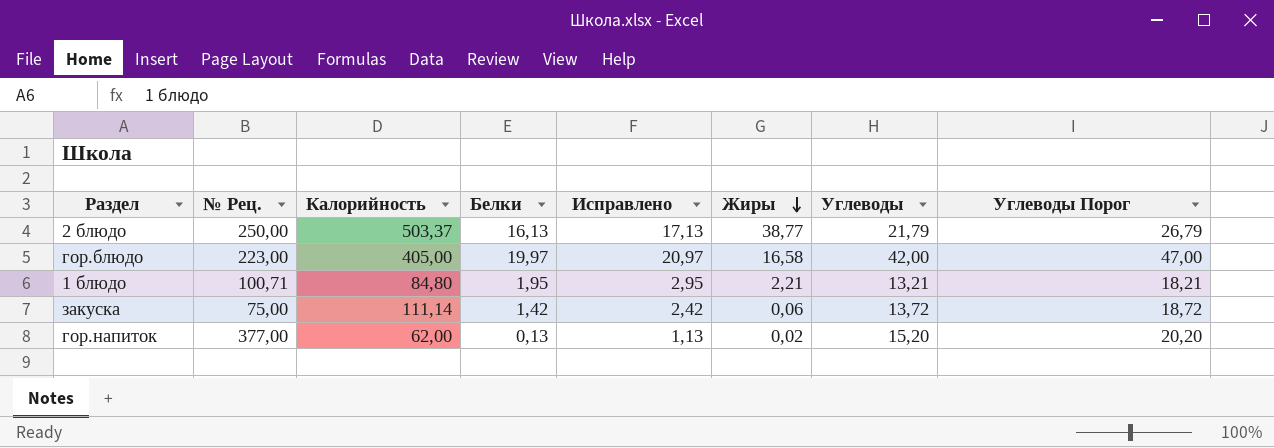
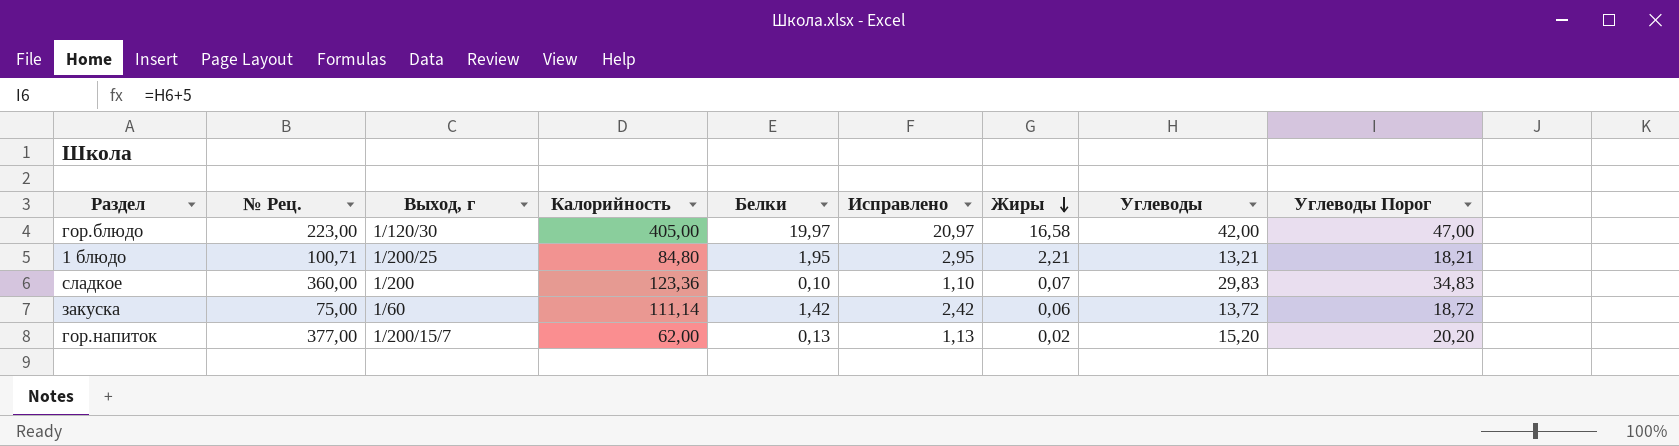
column Выход, г | position: none -> 3
row 2 блюдо: 250,00 | 503,37 | 16,13 | 17,13 | 38,77 | 21,79 | 26,79 -> none
row сладкое: none -> 360,00 | 1/200 | 123,36 | 0,10 | 1,10 | 0,07 | 29,83 | 34,83

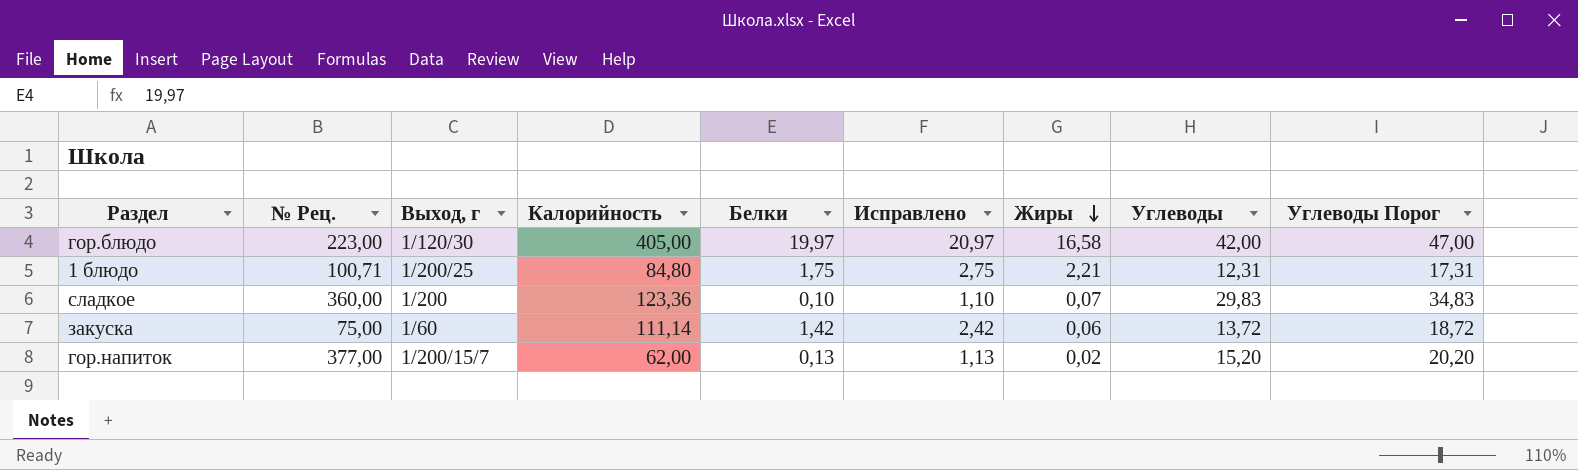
1 блюдо | Белки: 1,95 -> 1,75
1 блюдо | Исправлено: 2,95 -> 2,75
1 блюдо | Углеводы: 13,21 -> 12,31
1 блюдо | Углеводы Порог: 18,21 -> 17,31

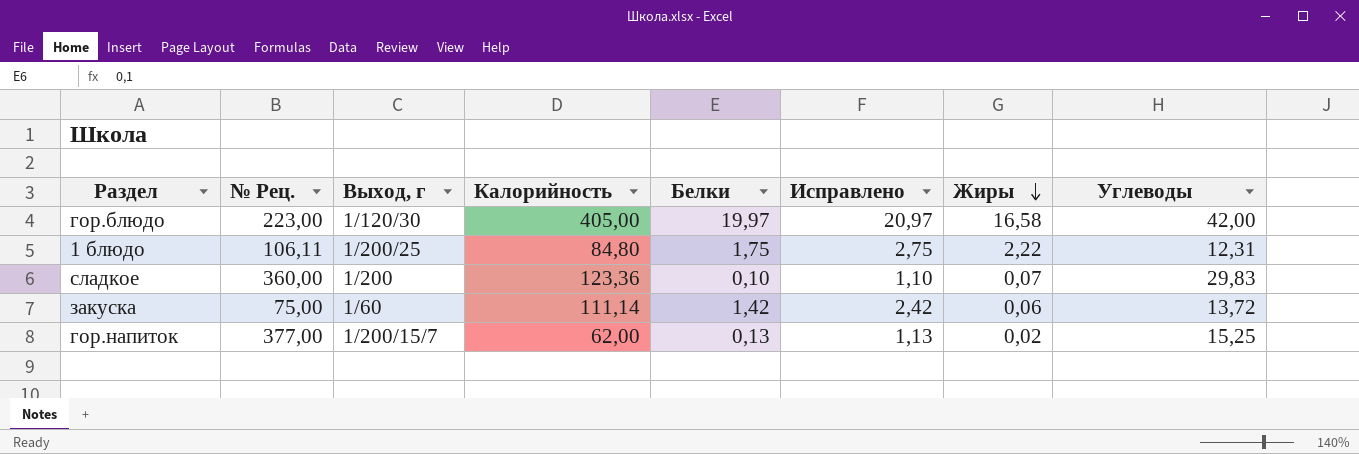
column Углеводы Порог | formula: [Углеводы] + 5 -> none
1 блюдо | № Рец.: 100,71 -> 106,11
1 блюдо | Жиры: 2,21 -> 2,22
гор.напиток | Углеводы: 15,20 -> 15,25

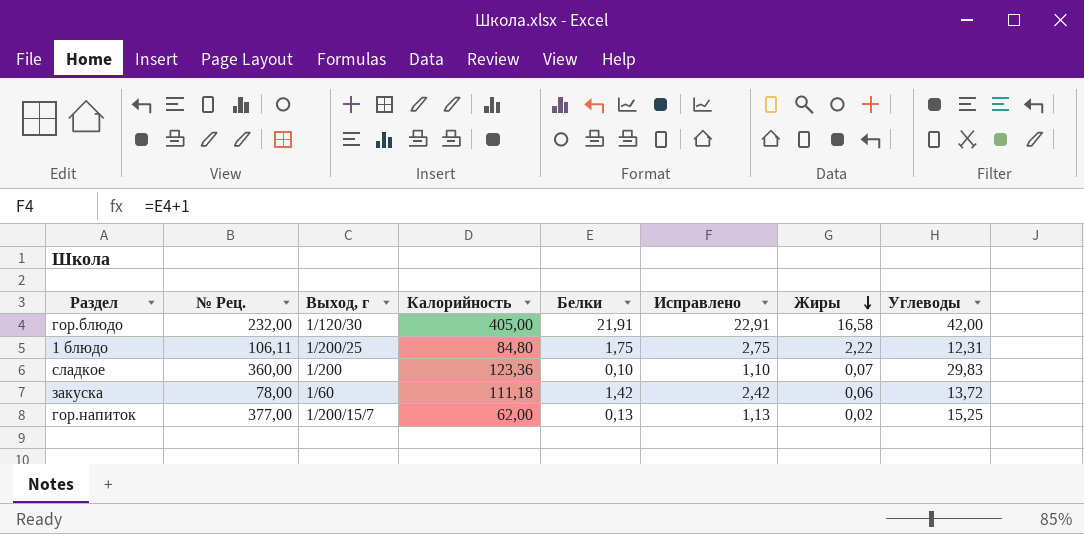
гор.блюдо | № Рец.: 223,00 -> 232,00
гор.блюдо | Белки: 19,97 -> 21,91
гор.блюдо | Исправлено: 20,97 -> 22,91
закуска | № Рец.: 75,00 -> 78,00
закуска | Калорийность: 111,14 -> 111,18

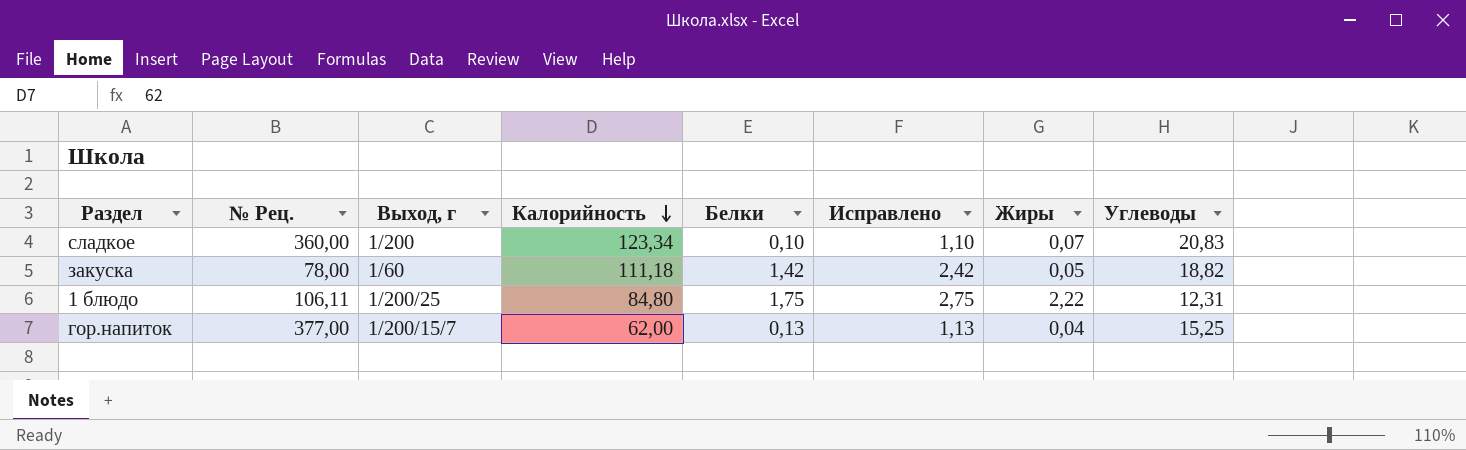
row order: Жиры descending -> Калорийность descending
row гор.блюдо: 232,00 | 1/120/30 | 405,00 | 21,91 | 22,91 | 16,58 | 42,00 -> none
сладкое | Калорийность: 123,36 -> 123,34
сладкое | Углеводы: 29,83 -> 20,83
закуска | Жиры: 0,06 -> 0,05
закуска | Углеводы: 13,72 -> 18,82
гор.напиток | Жиры: 0,02 -> 0,04

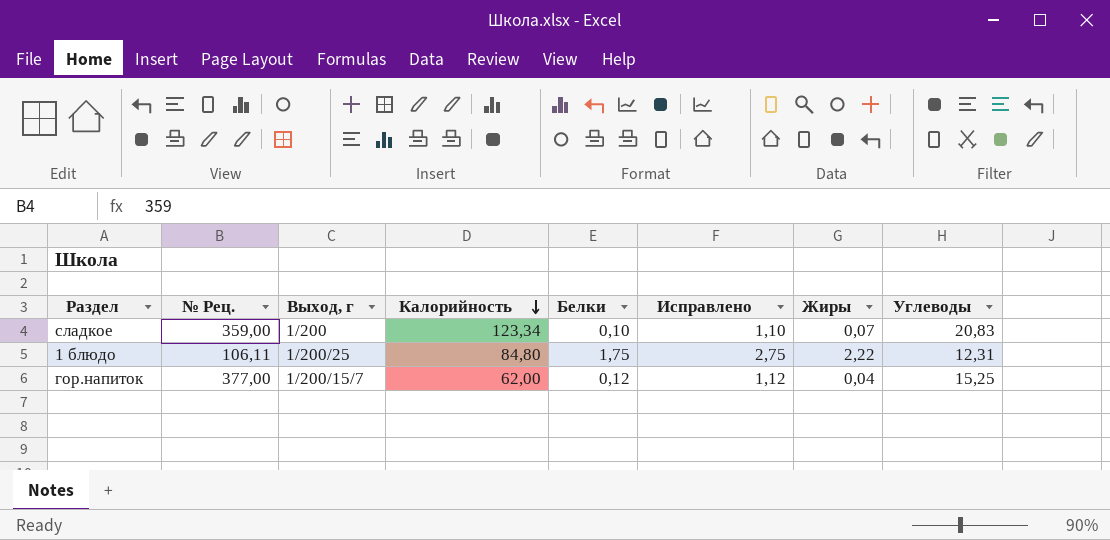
row закуска: 78,00 | 1/60 | 111,18 | 1,42 | 2,42 | 0,05 | 18,82 -> none
сладкое | № Рец.: 360,00 -> 359,00
гор.напиток | Белки: 0,13 -> 0,12
гор.напиток | Исправлено: 1,13 -> 1,12

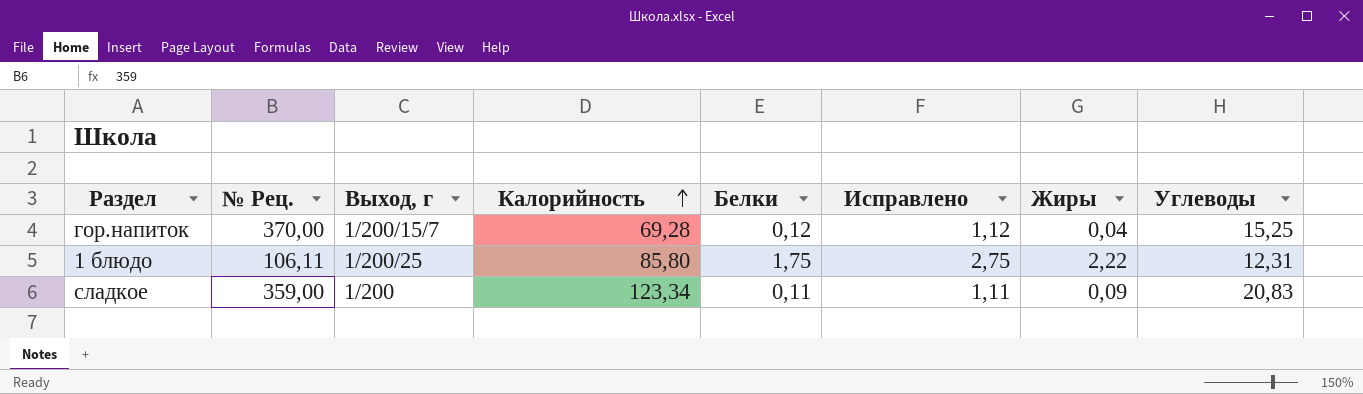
row order: Калорийность descending -> Калорийность ascending
гор.напиток | № Рец.: 377,00 -> 370,00
гор.напиток | Калорийность: 62,00 -> 69,28
1 блюдо | Калорийность: 84,80 -> 85,80
сладкое | Белки: 0,10 -> 0,11
сладкое | Исправлено: 1,10 -> 1,11
сладкое | Жиры: 0,07 -> 0,09

